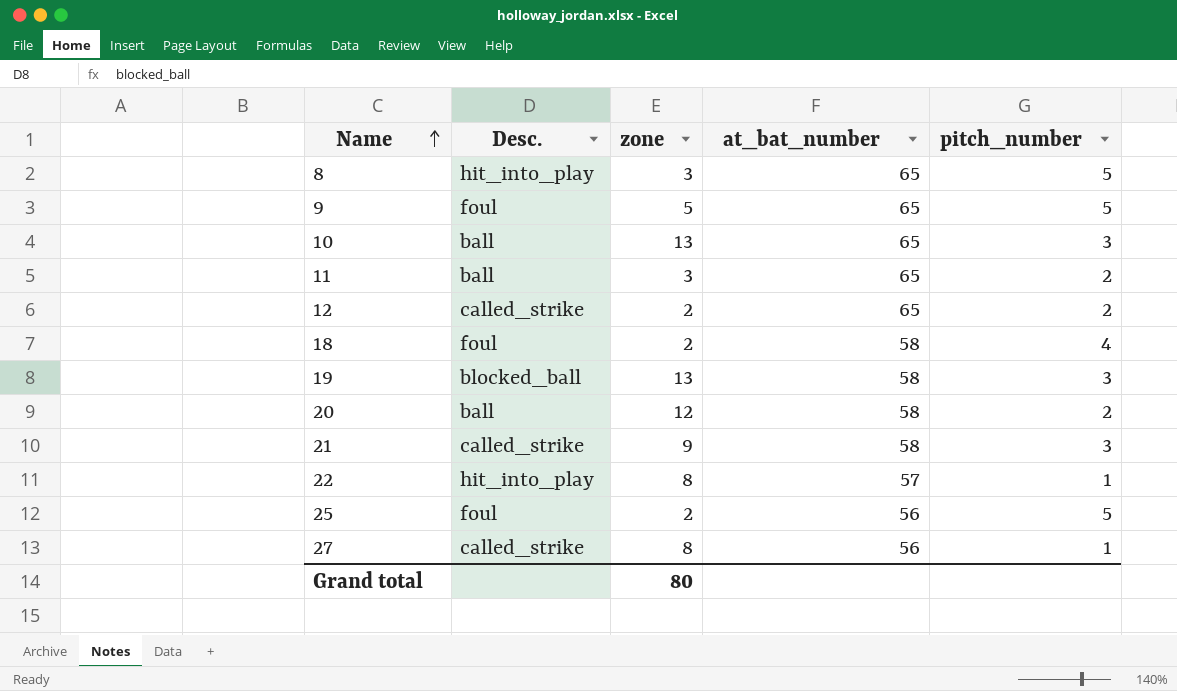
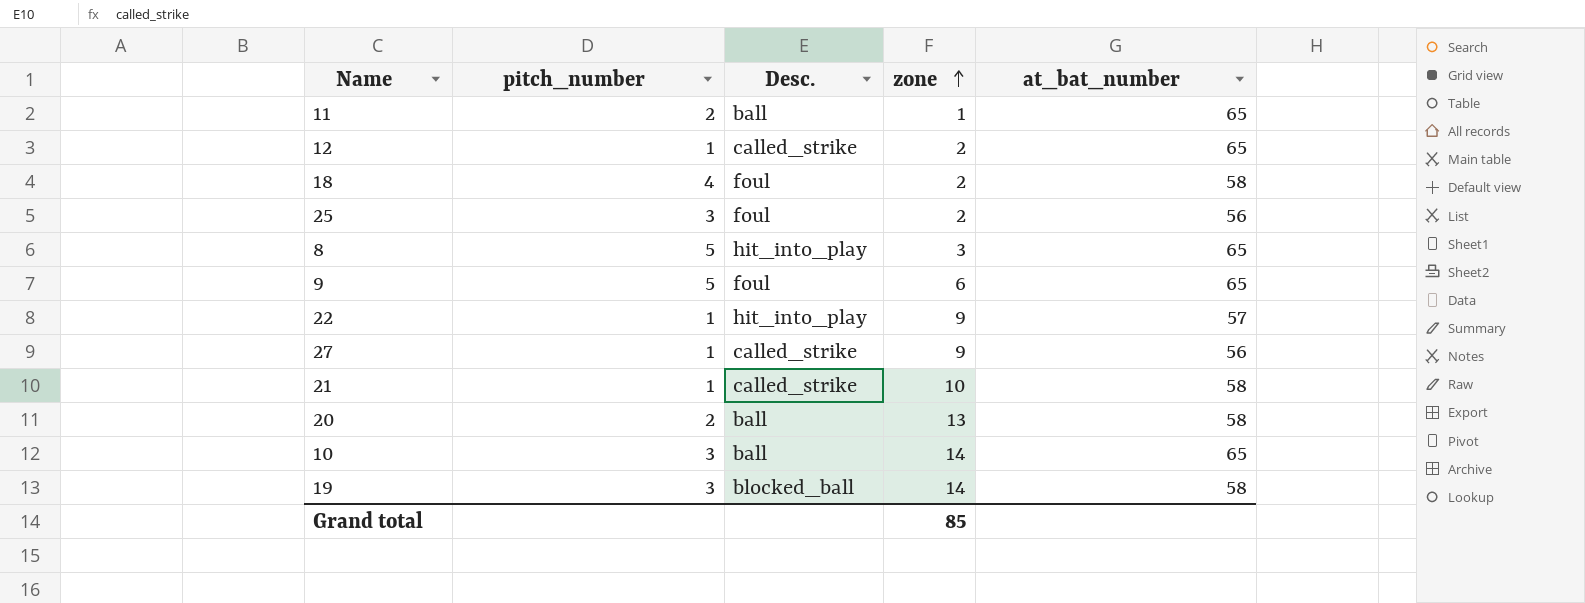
row order: Name ascending -> zone ascending
column pitch_number | position: 5 -> 2
11 | zone: 3 -> 1
12 | pitch_number: 2 -> 1
25 | pitch_number: 5 -> 3
9 | zone: 5 -> 6
22 | zone: 8 -> 9
27 | zone: 8 -> 9
21 | pitch_number: 3 -> 1
21 | zone: 9 -> 10
20 | zone: 12 -> 13
10 | zone: 13 -> 14
19 | zone: 13 -> 14
Grand total | zone: 80 -> 85

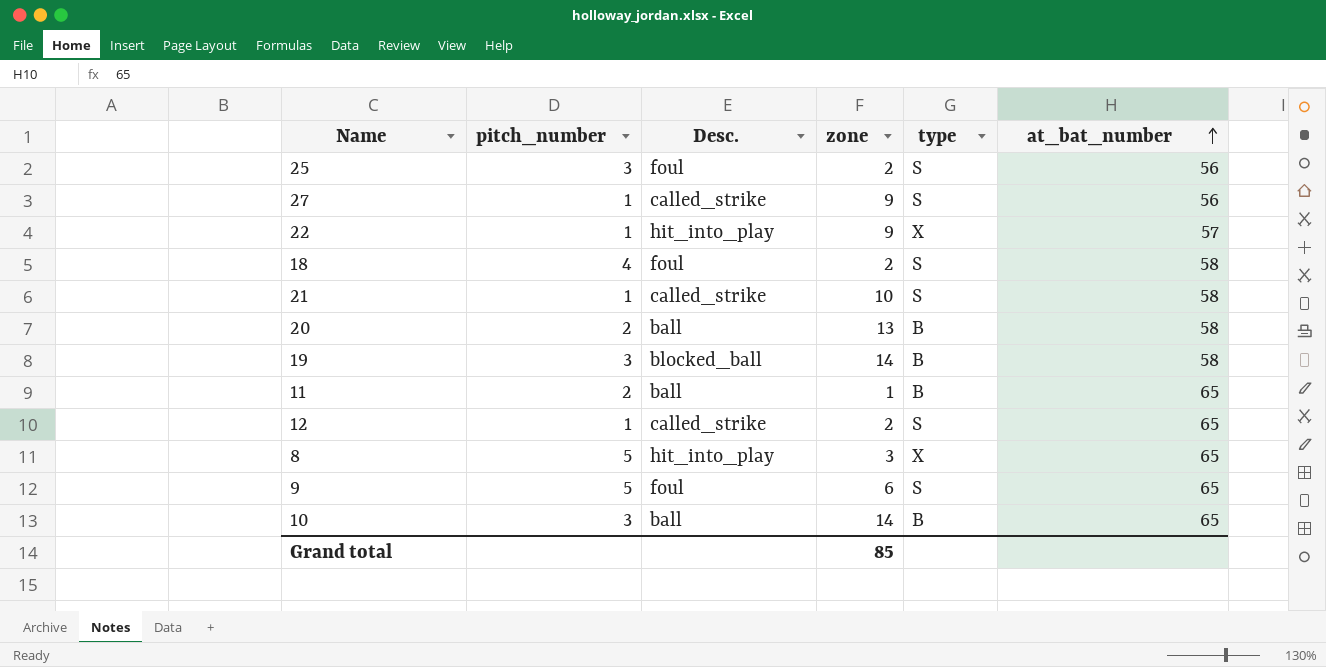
row order: zone ascending -> at_bat_number ascending
column type | position: none -> 5

